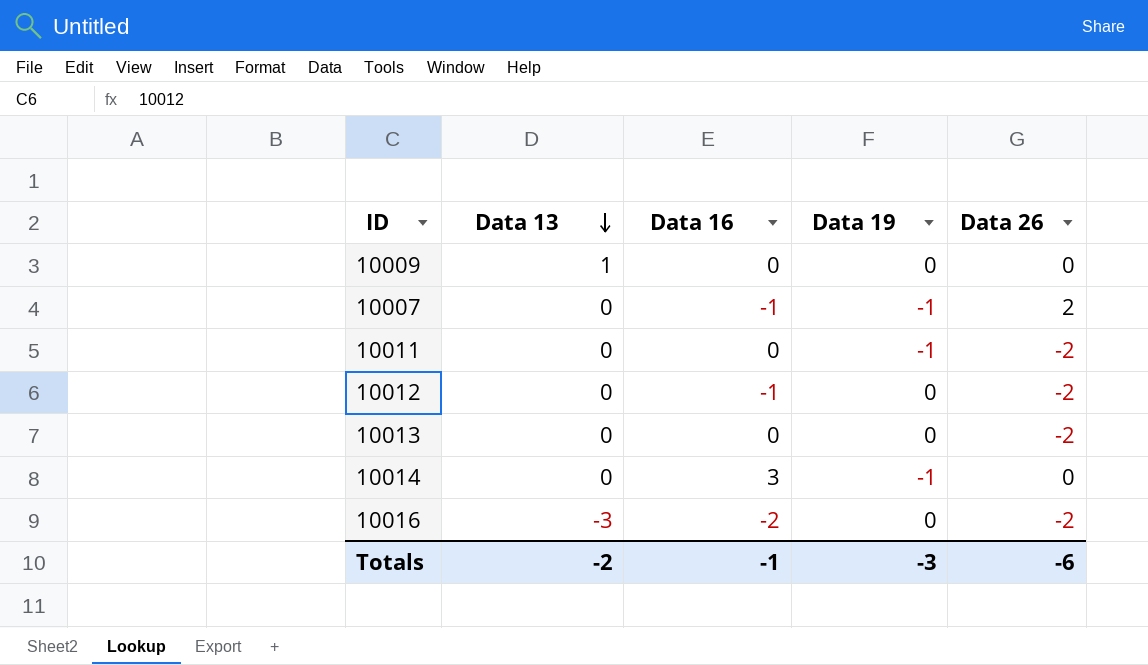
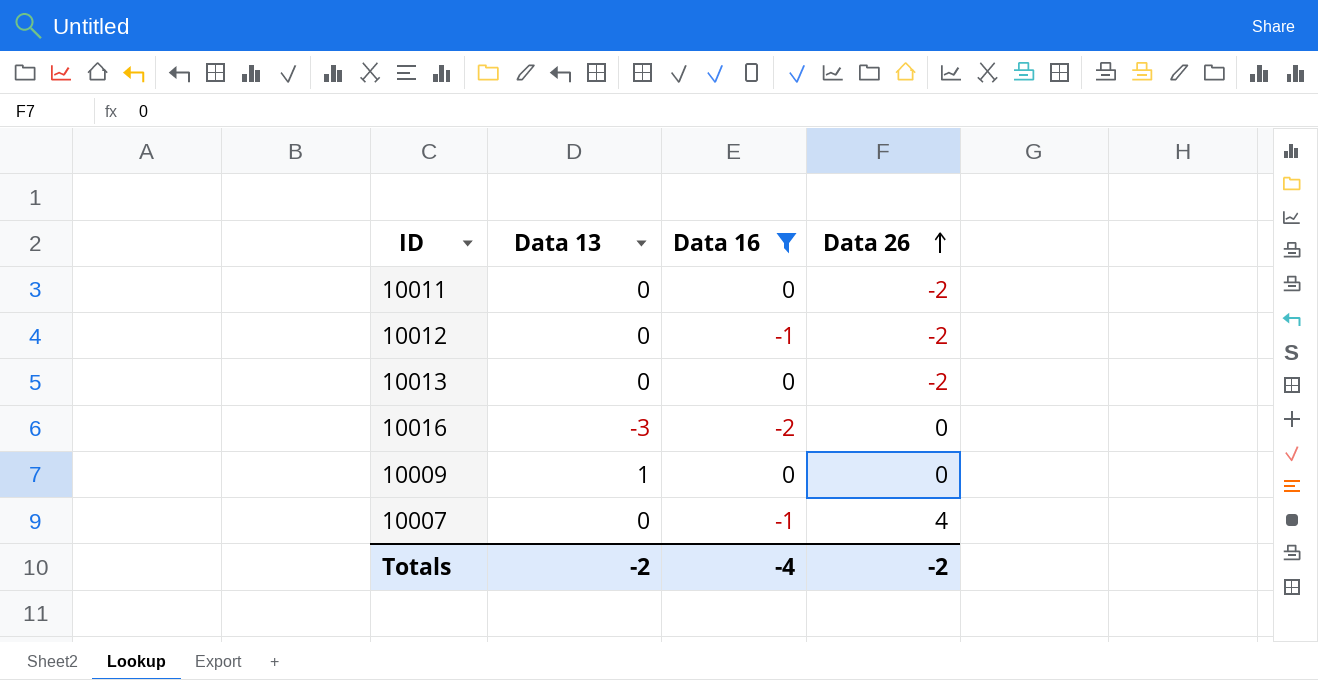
filter: none -> Data 16 != 3
row order: Data 13 descending -> Data 26 ascending
column Data 19 | position: 4 -> none
10016 | Data 26: -2 -> 0
10007 | Data 26: 2 -> 4
Totals | Data 16: -1 -> -4
Totals | Data 26: -6 -> -2

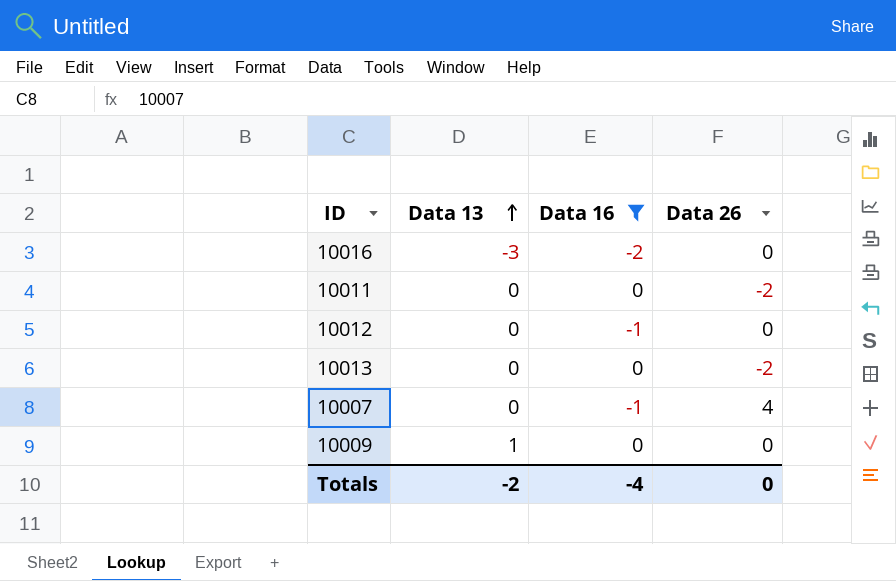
row order: Data 26 ascending -> Data 13 ascending
10012 | Data 26: -2 -> 0
Totals | Data 26: -2 -> 0

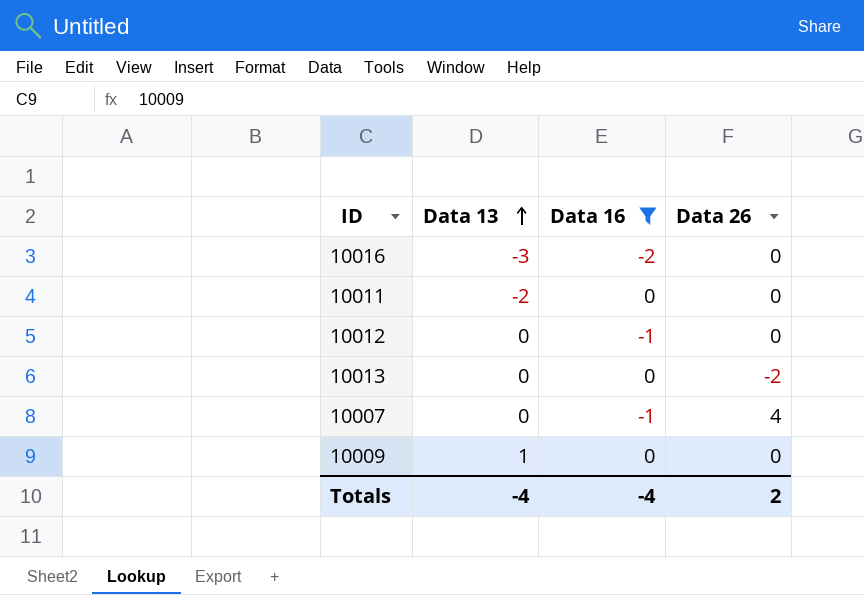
10011 | Data 13: 0 -> -2
10011 | Data 26: -2 -> 0
Totals | Data 13: -2 -> -4
Totals | Data 26: 0 -> 2

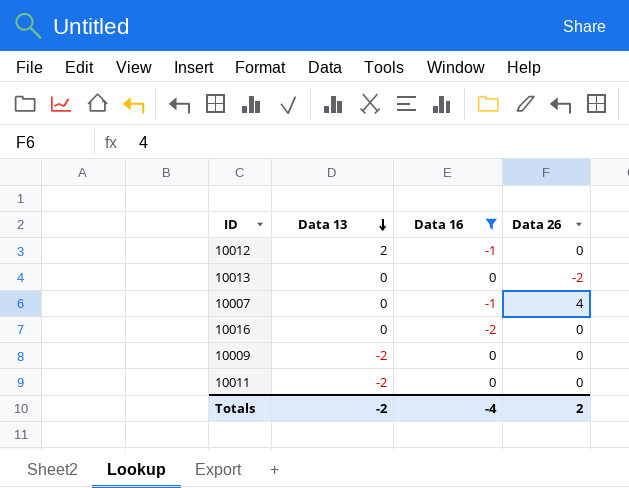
row order: Data 13 ascending -> Data 13 descending
10012 | Data 13: 0 -> 2
10016 | Data 13: -3 -> 0
10009 | Data 13: 1 -> -2
Totals | Data 13: -4 -> -2

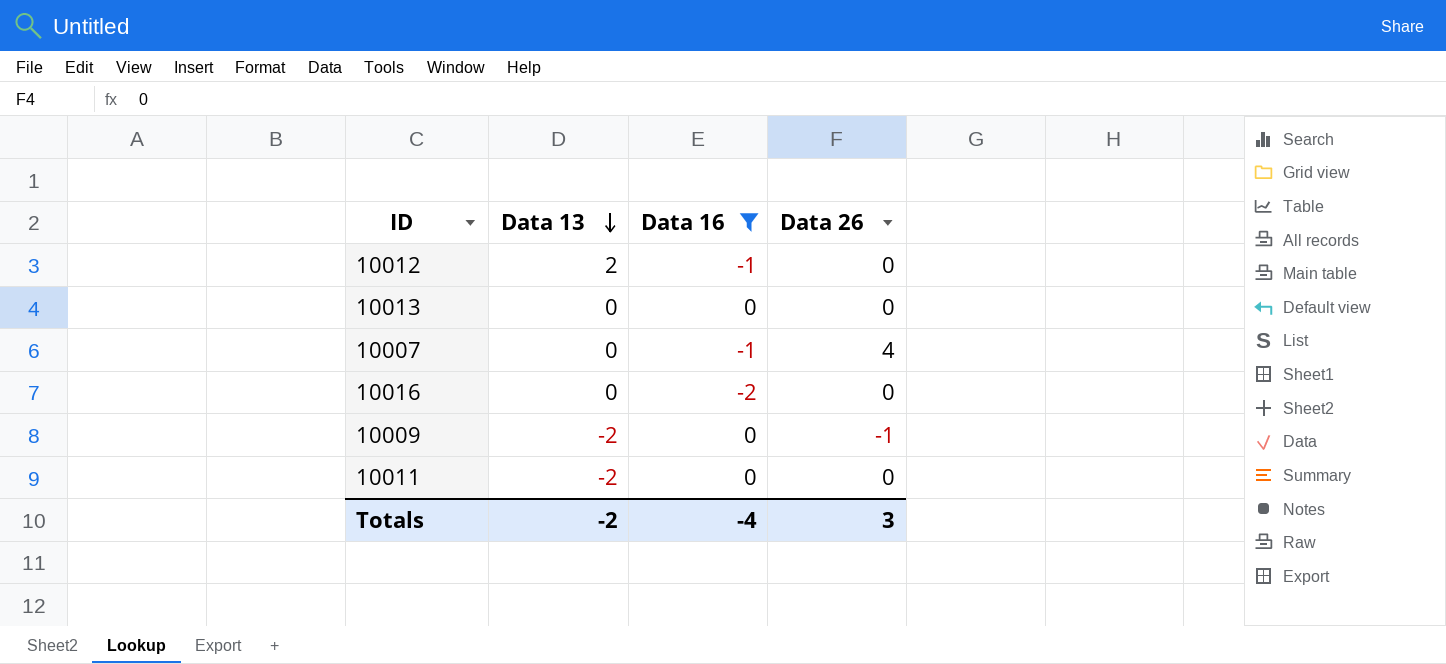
10013 | Data 26: -2 -> 0
10009 | Data 26: 0 -> -1
Totals | Data 26: 2 -> 3

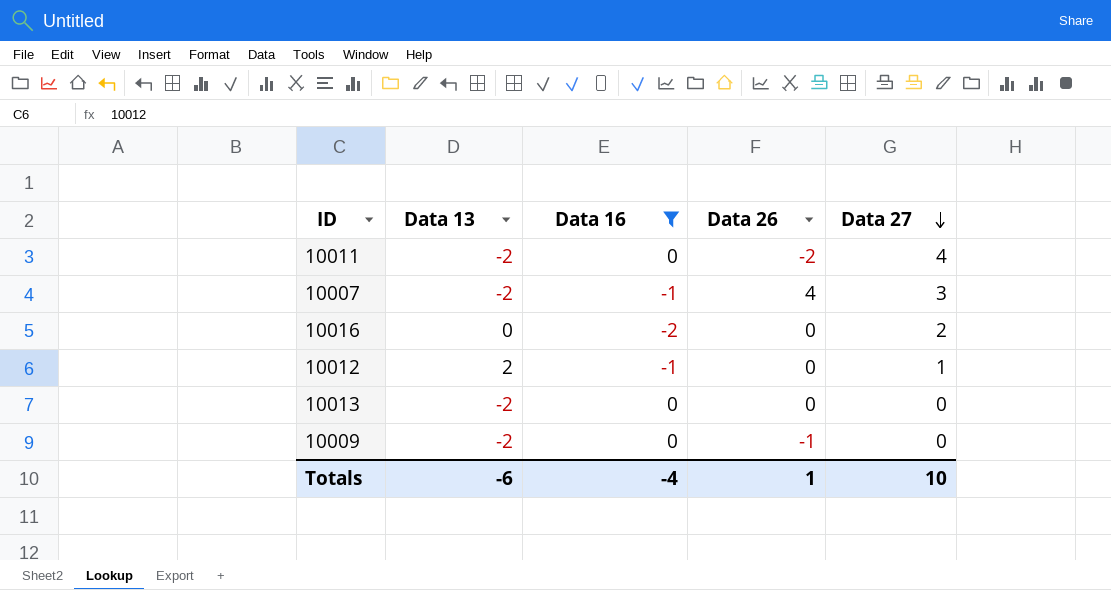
row order: Data 13 descending -> Data 27 descending
column Data 27 | position: none -> 5
10011 | Data 26: 0 -> -2
10007 | Data 13: 0 -> -2
10013 | Data 13: 0 -> -2
Totals | Data 13: -2 -> -6
Totals | Data 26: 3 -> 1

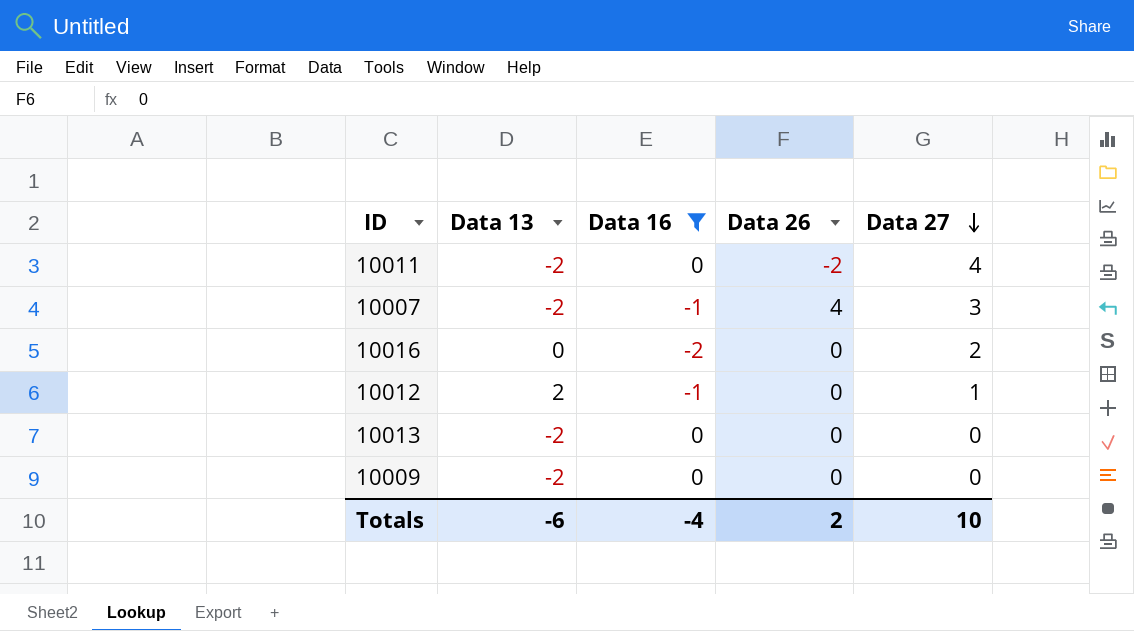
10009 | Data 26: -1 -> 0
Totals | Data 26: 1 -> 2

